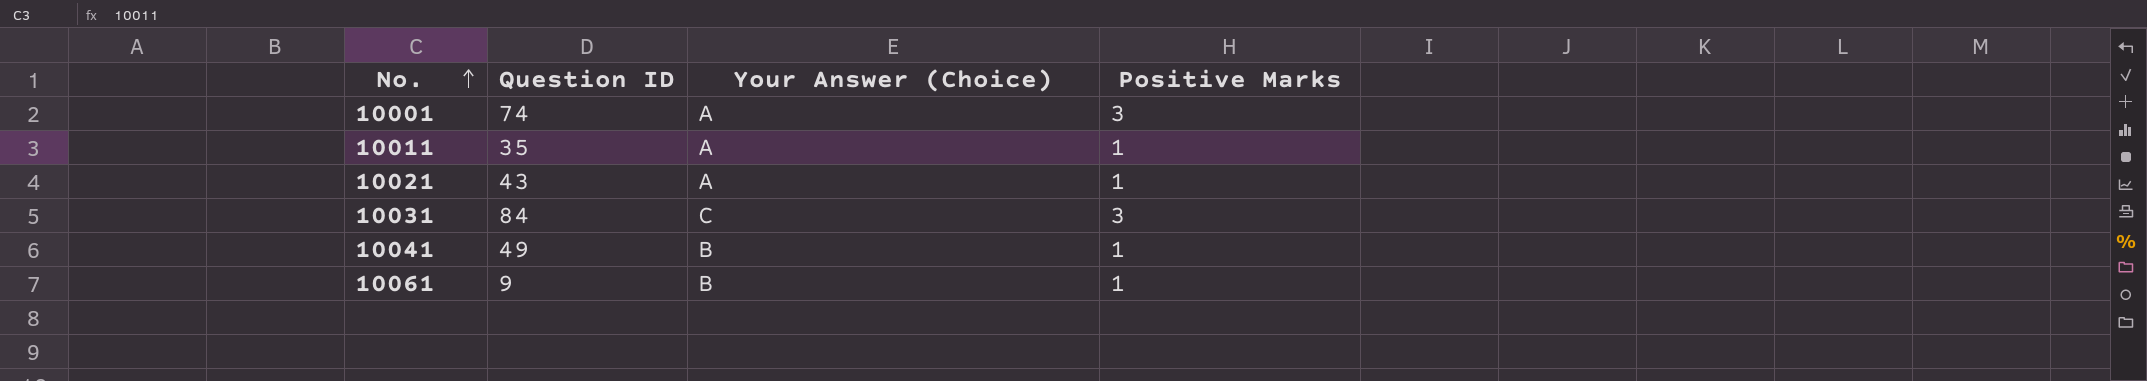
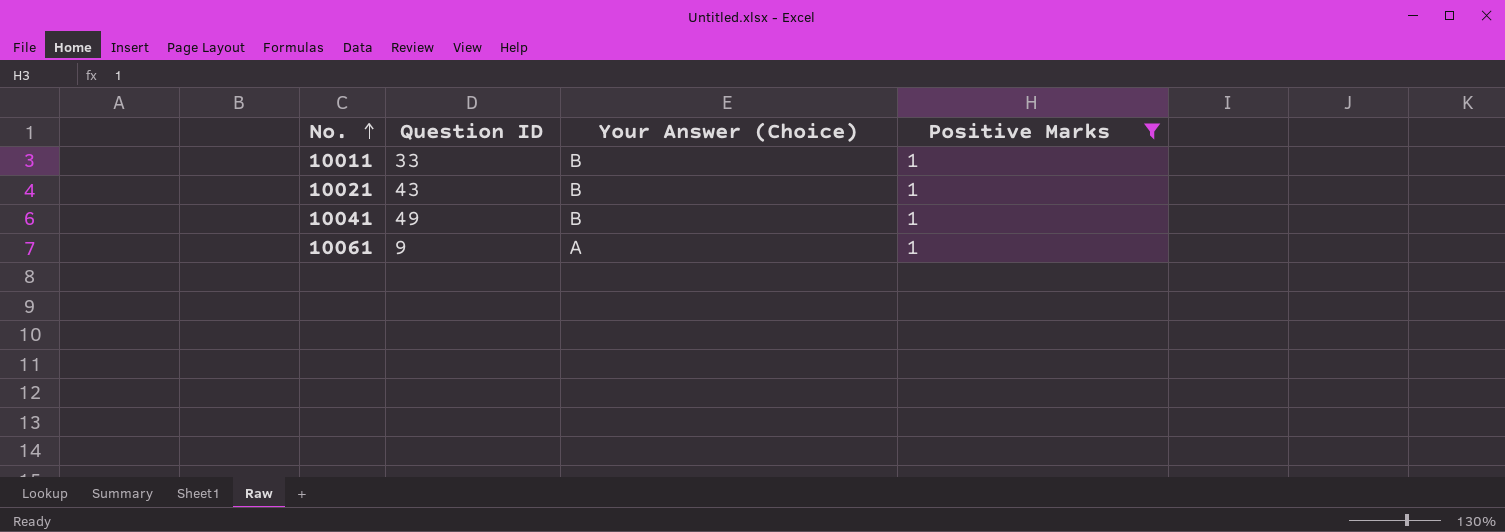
filter: none -> Positive Marks = 1
10011 | Question ID: 35 -> 33
10011 | Your Answer (Choice): A -> B
10021 | Your Answer (Choice): A -> B
10061 | Your Answer (Choice): B -> A

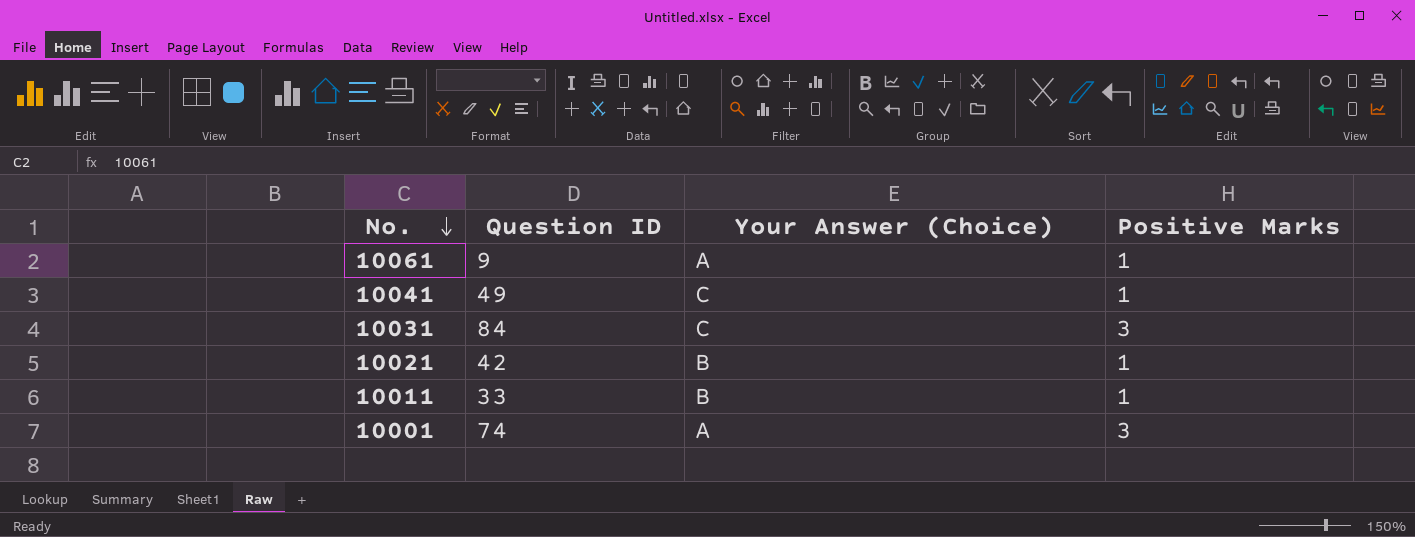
filter: Positive Marks = 1 -> none
row order: No. ascending -> No. descending
10041 | Your Answer (Choice): B -> C
10021 | Question ID: 43 -> 42

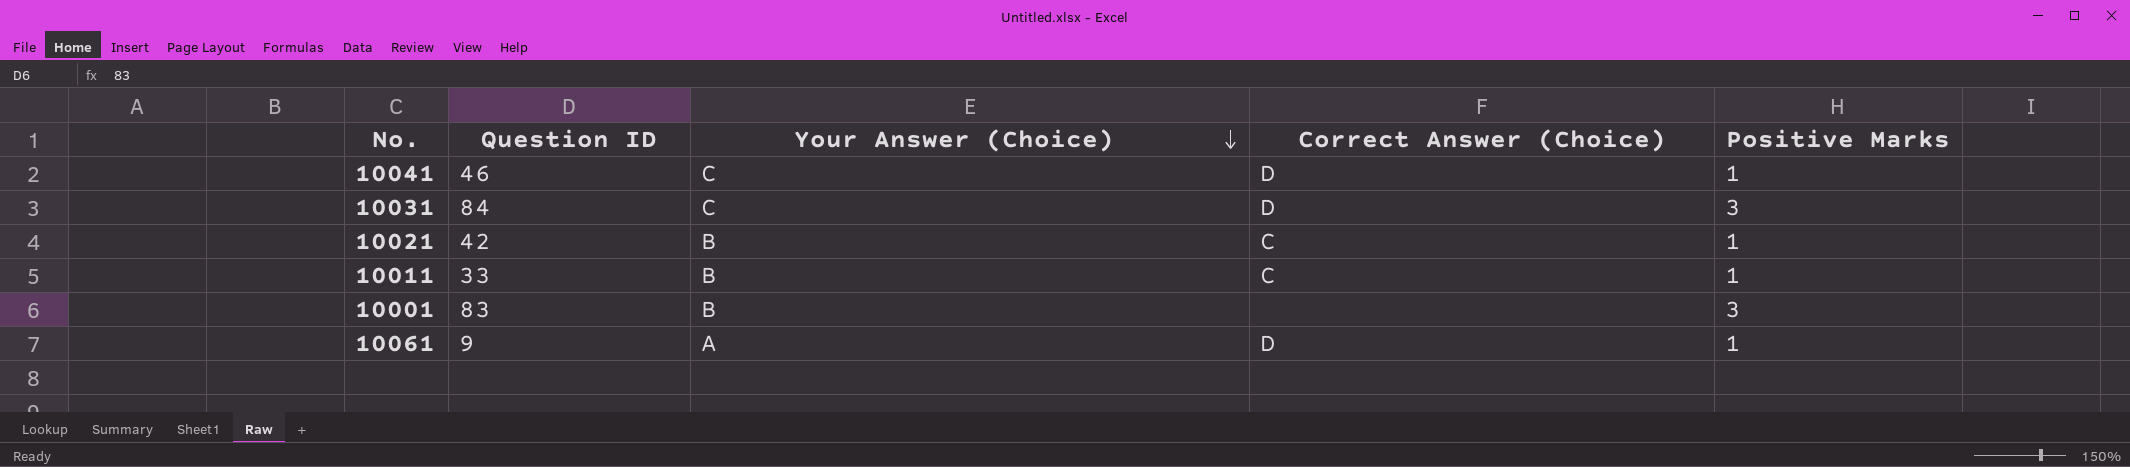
row order: No. descending -> Your Answer (Choice) descending
column Correct Answer (Choice) | position: none -> 4
10041 | Question ID: 49 -> 46
10001 | Question ID: 74 -> 83
10001 | Your Answer (Choice): A -> B

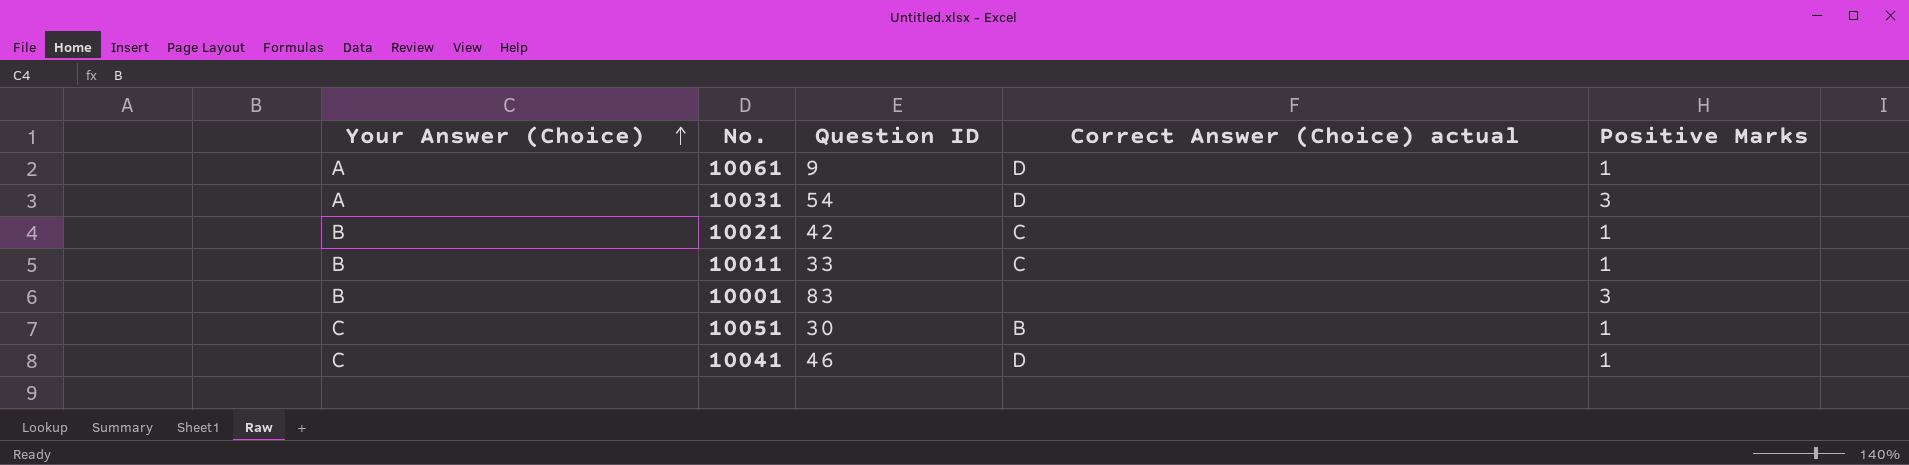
row order: Your Answer (Choice) descending -> Your Answer (Choice) ascending
column Your Answer (Choice) | position: 3 -> 1
column name: Correct Answer (Choice) -> Correct Answer (Choice) actual
10031 | Your Answer (Choice): C -> A
10031 | Question ID: 84 -> 54
row 10051: none -> C | 30 | B | 1

